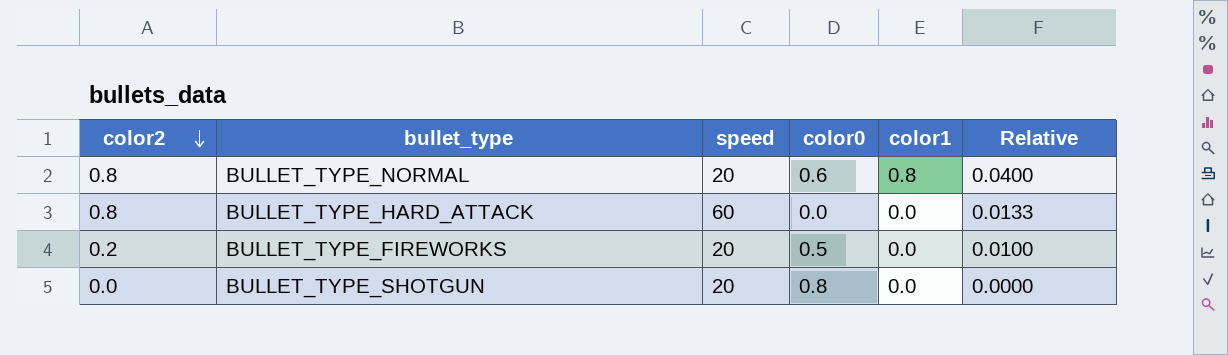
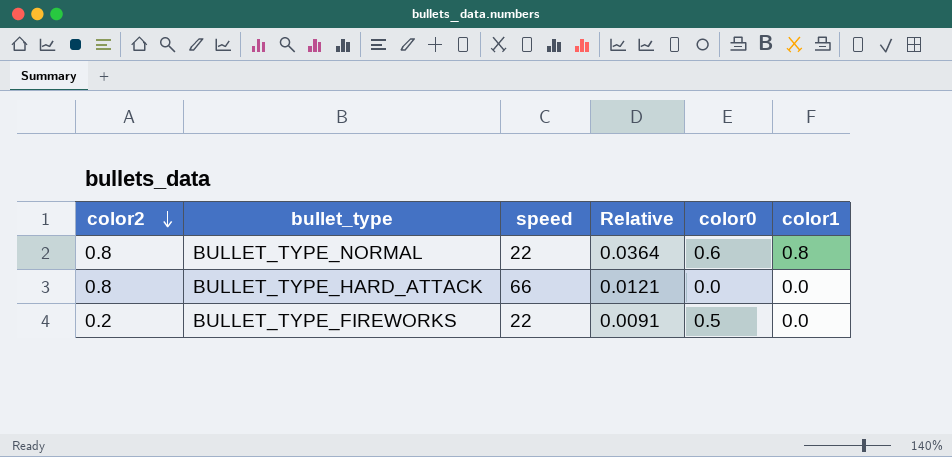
column Relative | position: 6 -> 4
row BULLET_TYPE_SHOTGUN: 0.0 | 20 | 0.8 | 0.0 | 0.0000 -> none
BULLET_TYPE_NORMAL | speed: 20 -> 22
BULLET_TYPE_NORMAL | Relative: 0.0400 -> 0.0364
BULLET_TYPE_HARD_ATTACK | speed: 60 -> 66
BULLET_TYPE_HARD_ATTACK | Relative: 0.0133 -> 0.0121
BULLET_TYPE_FIREWORKS | speed: 20 -> 22
BULLET_TYPE_FIREWORKS | Relative: 0.0100 -> 0.0091

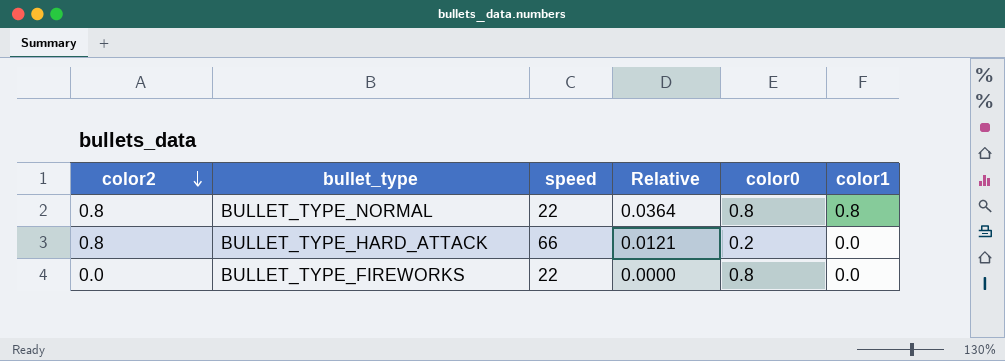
BULLET_TYPE_NORMAL | color0: 0.6 -> 0.8
BULLET_TYPE_HARD_ATTACK | color0: 0.0 -> 0.2
BULLET_TYPE_FIREWORKS | color2: 0.2 -> 0.0
BULLET_TYPE_FIREWORKS | Relative: 0.0091 -> 0.0000
BULLET_TYPE_FIREWORKS | color0: 0.5 -> 0.8

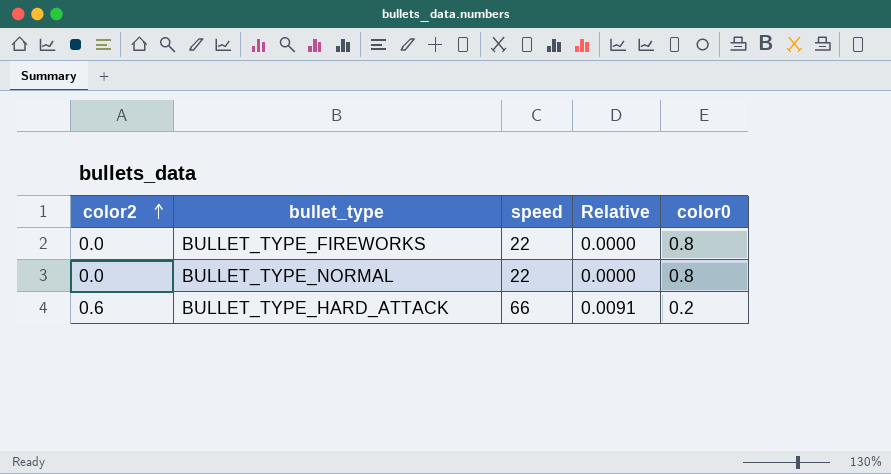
row order: color2 descending -> color2 ascending
column color1 | position: 6 -> none
BULLET_TYPE_NORMAL | color2: 0.8 -> 0.0
BULLET_TYPE_NORMAL | Relative: 0.0364 -> 0.0000
BULLET_TYPE_HARD_ATTACK | color2: 0.8 -> 0.6
BULLET_TYPE_HARD_ATTACK | Relative: 0.0121 -> 0.0091

